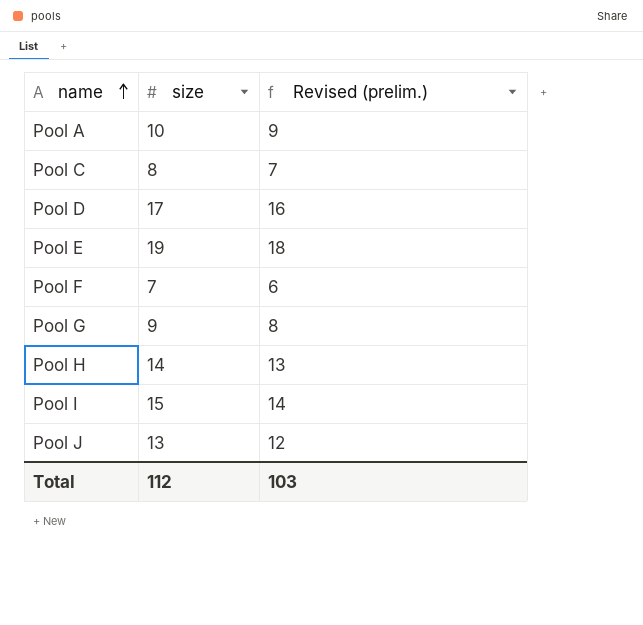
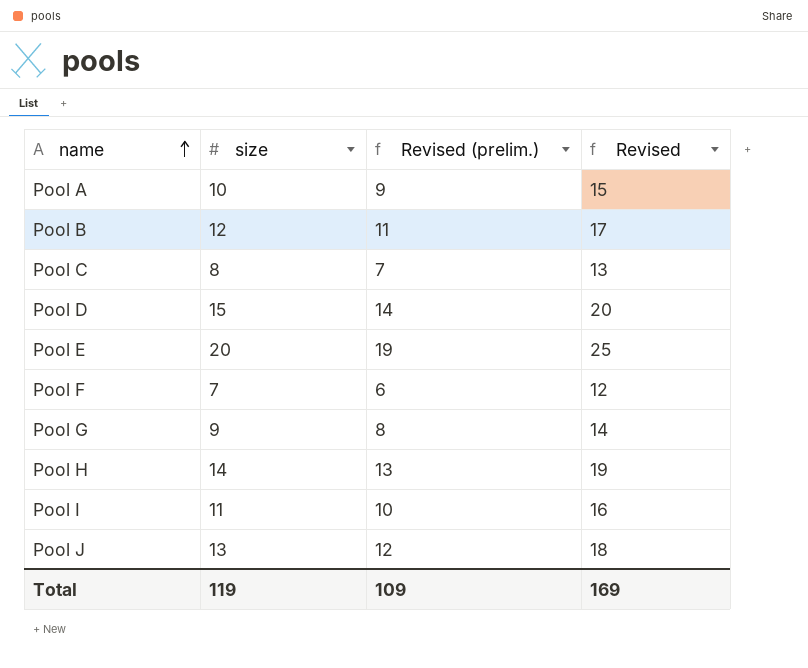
column Revised | formula: none -> [size] + 5
row Pool B: none -> 12 | 11 | 17
Pool D | size: 17 -> 15
Pool D | Revised (prelim.): 16 -> 14
Pool E | size: 19 -> 20
Pool E | Revised (prelim.): 18 -> 19
Pool I | size: 15 -> 11
Pool I | Revised (prelim.): 14 -> 10
Total | size: 112 -> 119
Total | Revised (prelim.): 103 -> 109

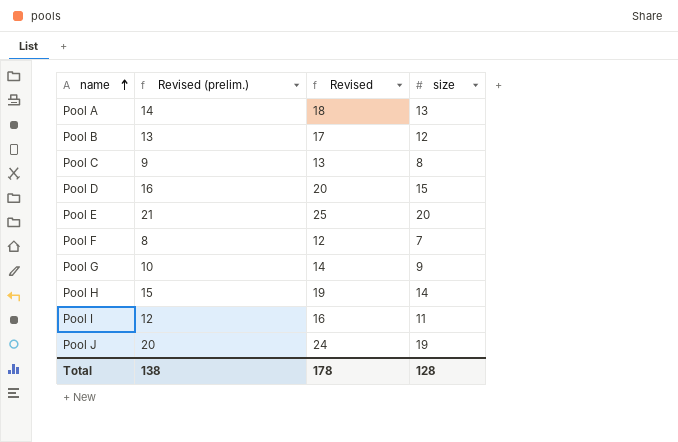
column Revised (prelim.) | formula: [size] - 1 -> [size] + 1
column size | position: 2 -> 4
Pool A | Revised: 15 -> 18
Pool A | size: 10 -> 13
Pool J | Revised: 18 -> 24
Pool J | size: 13 -> 19
Total | Revised (prelim.): 109 -> 138
Total | Revised: 169 -> 178
Total | size: 119 -> 128

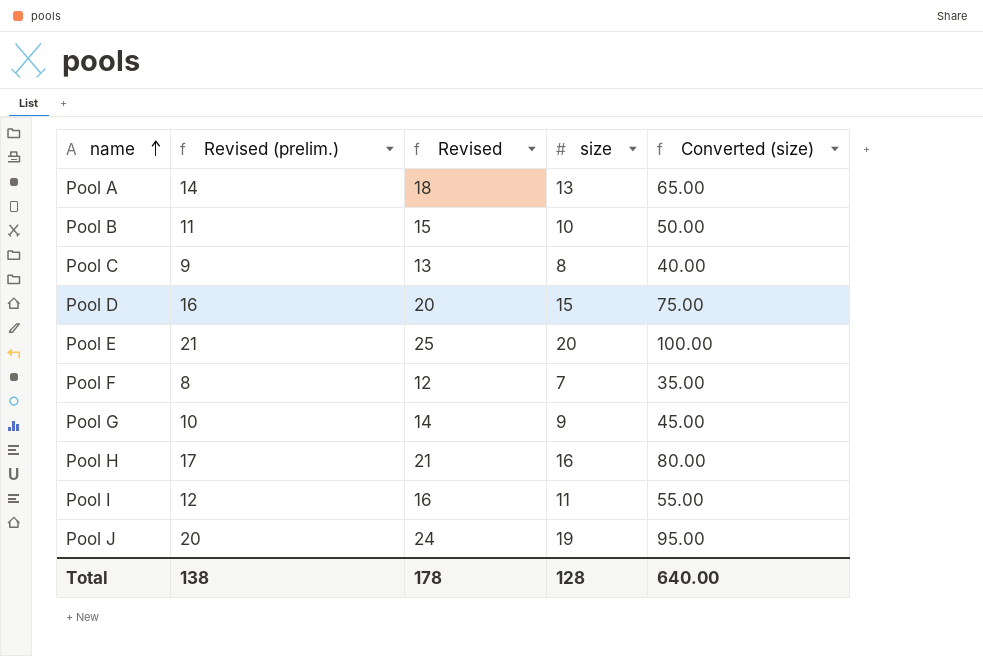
column Converted (size) | formula: none -> [size] * 5
Pool B | Revised (prelim.): 13 -> 11
Pool B | Revised: 17 -> 15
Pool B | size: 12 -> 10
Pool H | Revised (prelim.): 15 -> 17
Pool H | Revised: 19 -> 21
Pool H | size: 14 -> 16

